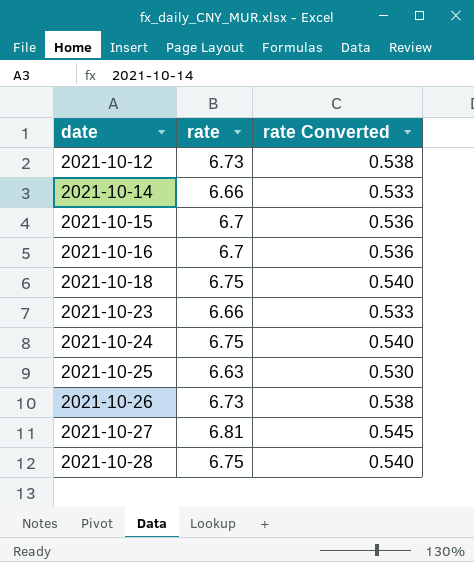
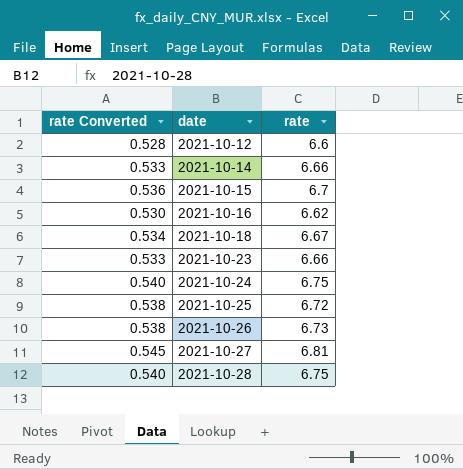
column rate Converted | position: 3 -> 1
2021-10-12 | rate Converted: 0.538 -> 0.528
2021-10-12 | rate: 6.73 -> 6.6
2021-10-16 | rate Converted: 0.536 -> 0.530
2021-10-16 | rate: 6.7 -> 6.62
2021-10-18 | rate Converted: 0.540 -> 0.534
2021-10-18 | rate: 6.75 -> 6.67
2021-10-25 | rate Converted: 0.530 -> 0.538
2021-10-25 | rate: 6.63 -> 6.72

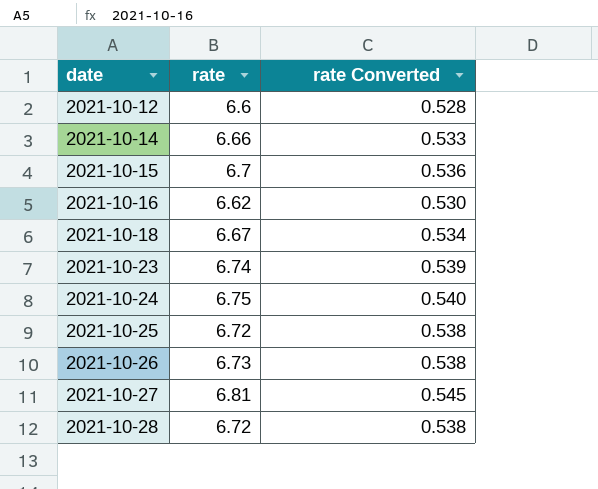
column rate Converted | position: 1 -> 3
2021-10-23 | rate: 6.66 -> 6.74
2021-10-23 | rate Converted: 0.533 -> 0.539
2021-10-28 | rate: 6.75 -> 6.72
2021-10-28 | rate Converted: 0.540 -> 0.538

